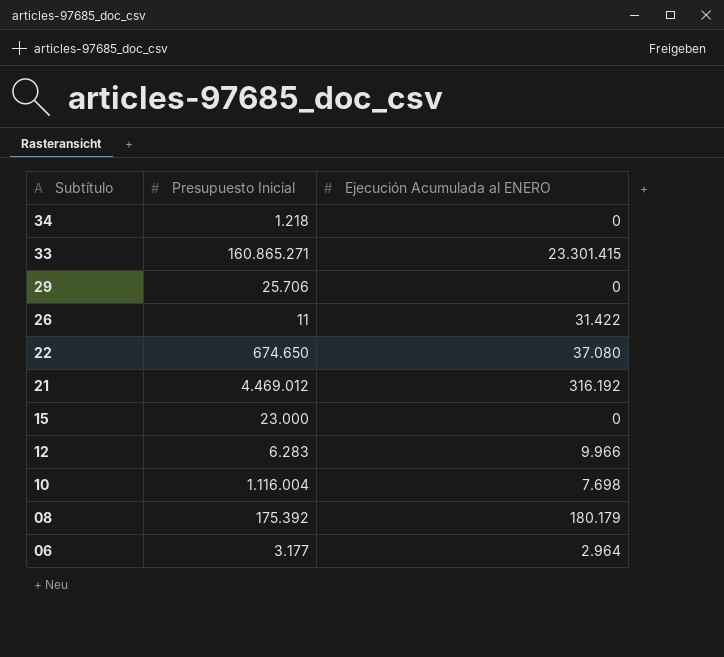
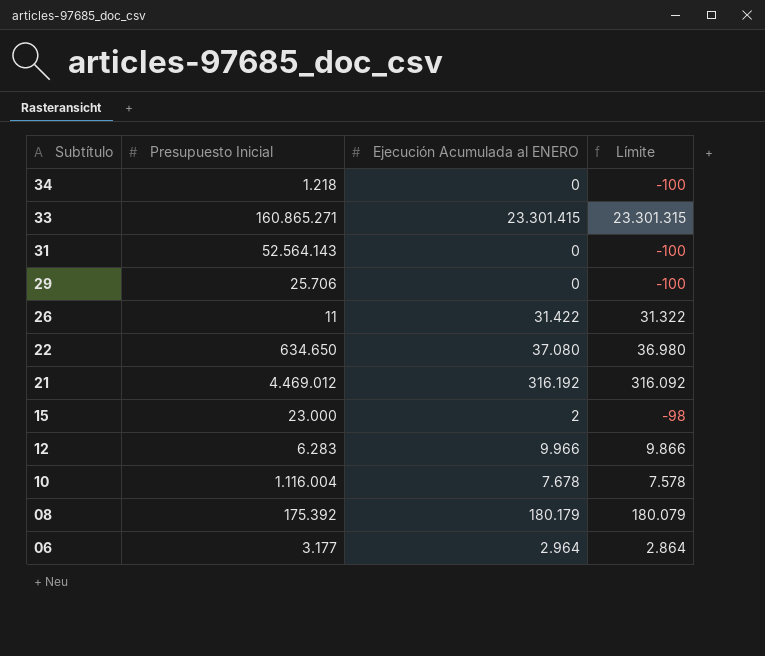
column Límite | formula: none -> [Ejecución Acumulada al ENERO] - 100
row 31: none -> 52.564.143 | 0 | -100
22 | Presupuesto Inicial: 674.650 -> 634.650
15 | Ejecución Acumulada al ENERO: 0 -> 2
10 | Ejecución Acumulada al ENERO: 7.698 -> 7.678

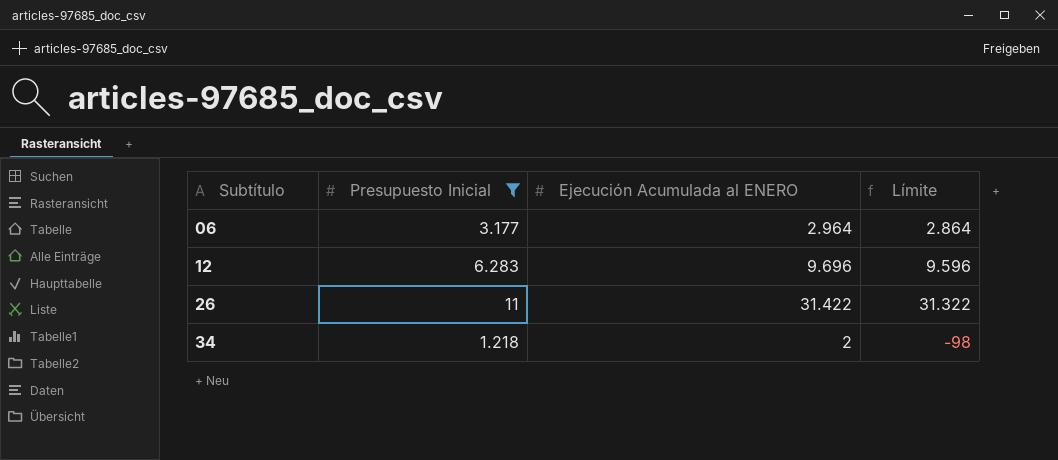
filter: none -> Presupuesto Inicial <= 6.283
row order: Subtítulo descending -> Subtítulo ascending
12 | Ejecución Acumulada al ENERO: 9.966 -> 9.696
12 | Límite: 9.866 -> 9.596
34 | Ejecución Acumulada al ENERO: 0 -> 2
34 | Límite: -100 -> -98

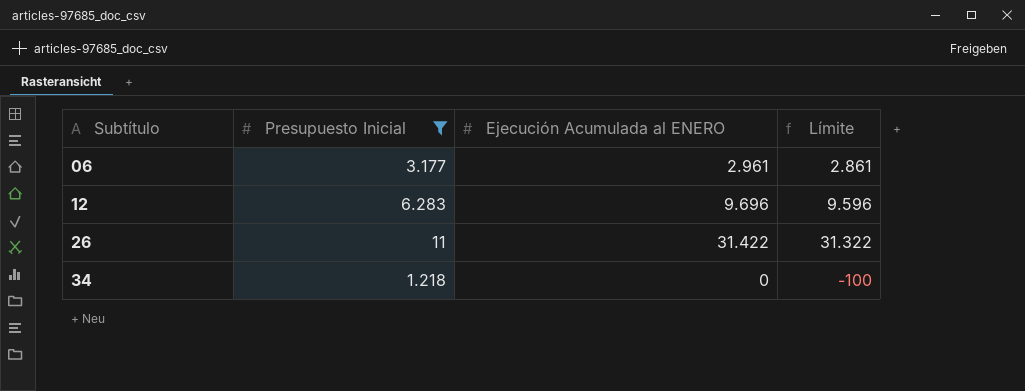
06 | Ejecución Acumulada al ENERO: 2.964 -> 2.961
06 | Límite: 2.864 -> 2.861
34 | Ejecución Acumulada al ENERO: 2 -> 0
34 | Límite: -98 -> -100

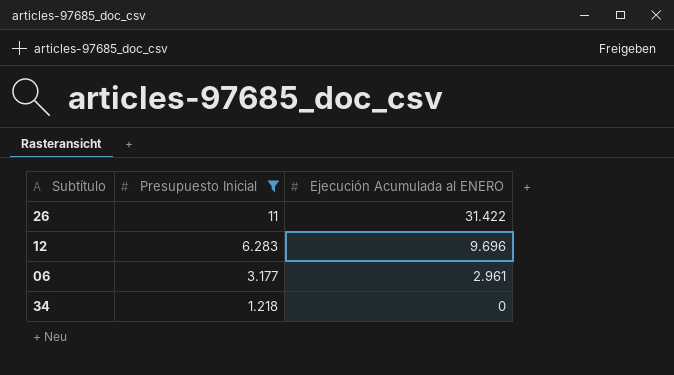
row order: Subtítulo ascending -> Ejecución Acumulada al ENERO descending
column Límite | formula: [Ejecución Acumulada al ENERO] - 100 -> none

